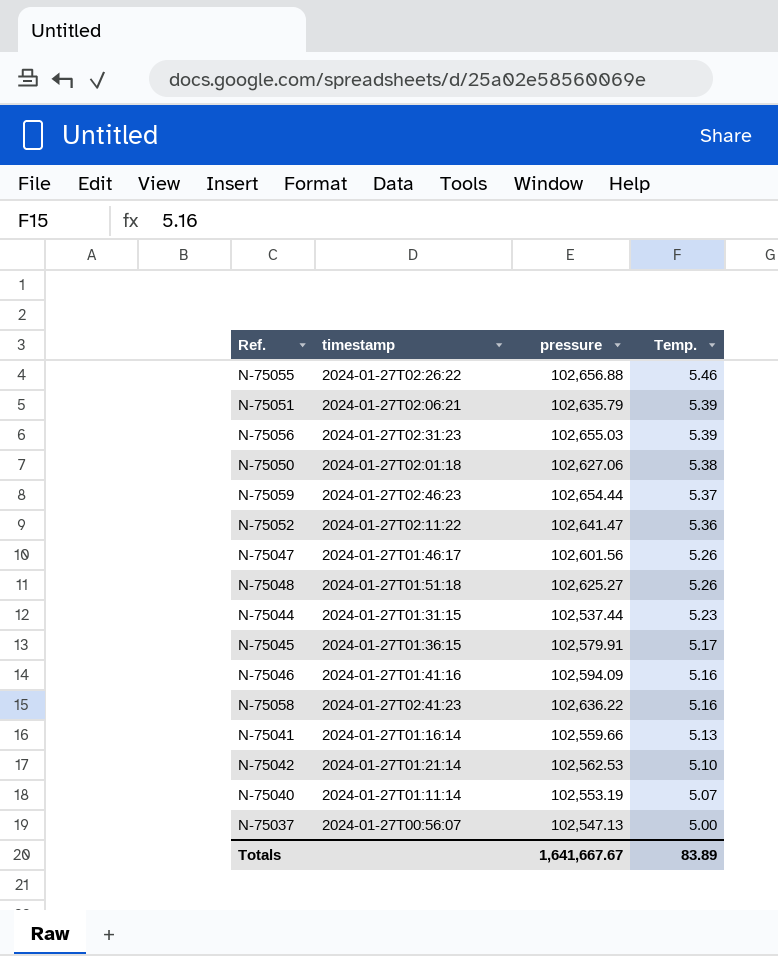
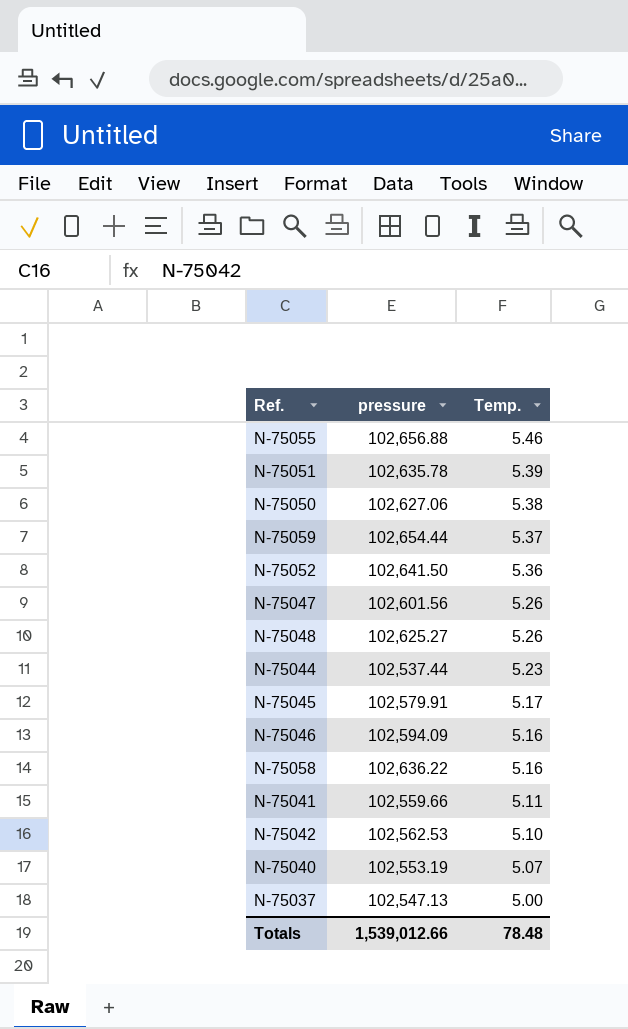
column timestamp | position: 2 -> none
row N-75056: 2024-01-27T02:31:23 | 102,655.03 | 5.39 -> none
N-75051 | pressure: 102,635.79 -> 102,635.78
N-75052 | pressure: 102,641.47 -> 102,641.50
N-75041 | Temp.: 5.13 -> 5.11
Totals | pressure: 1,641,667.67 -> 1,539,012.66
Totals | Temp.: 83.89 -> 78.48

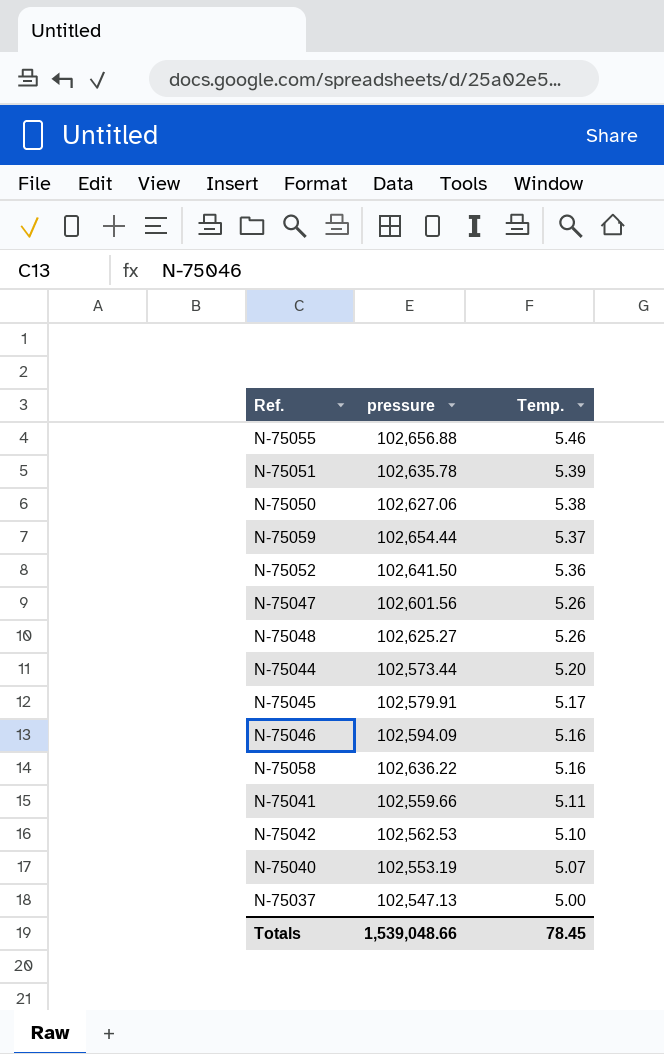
N-75044 | pressure: 102,537.44 -> 102,573.44
N-75044 | Temp.: 5.23 -> 5.20
Totals | pressure: 1,539,012.66 -> 1,539,048.66
Totals | Temp.: 78.48 -> 78.45

